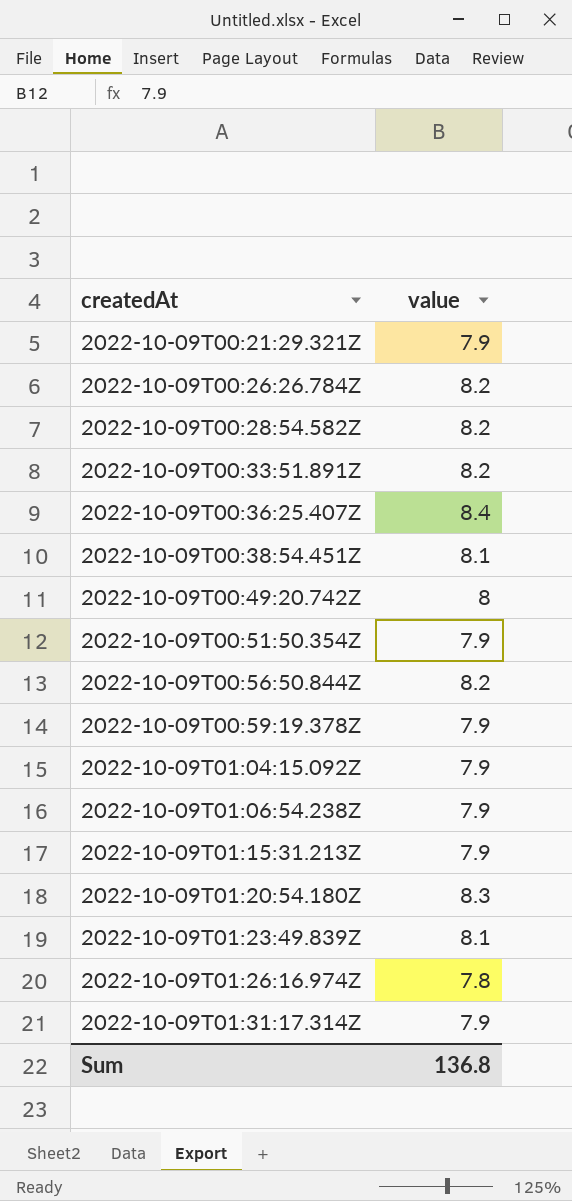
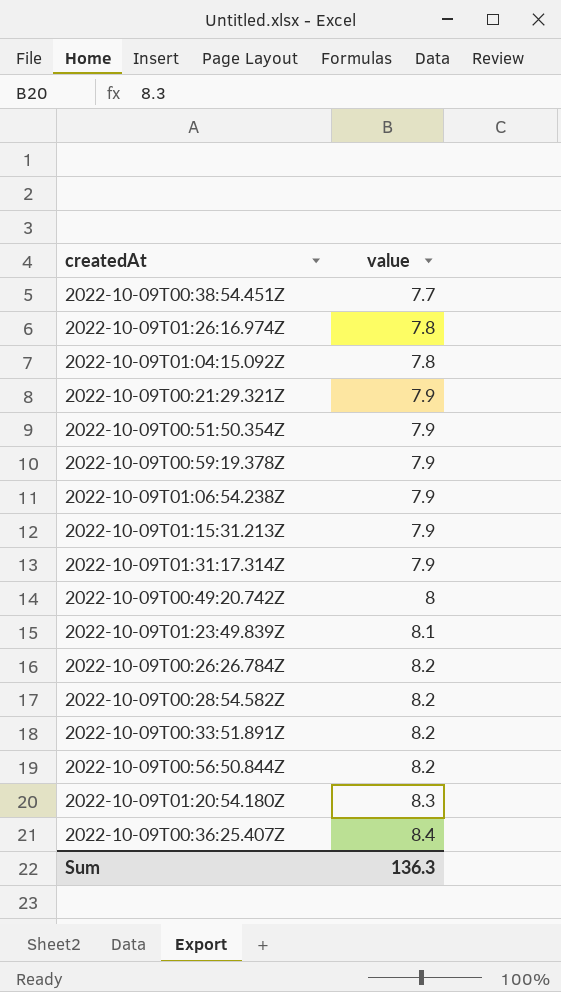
row order: createdAt ascending -> value ascending
2022-10-09T00:38:54.451Z | value: 8.1 -> 7.7
2022-10-09T01:04:15.092Z | value: 7.9 -> 7.8
Sum | value: 136.8 -> 136.3

